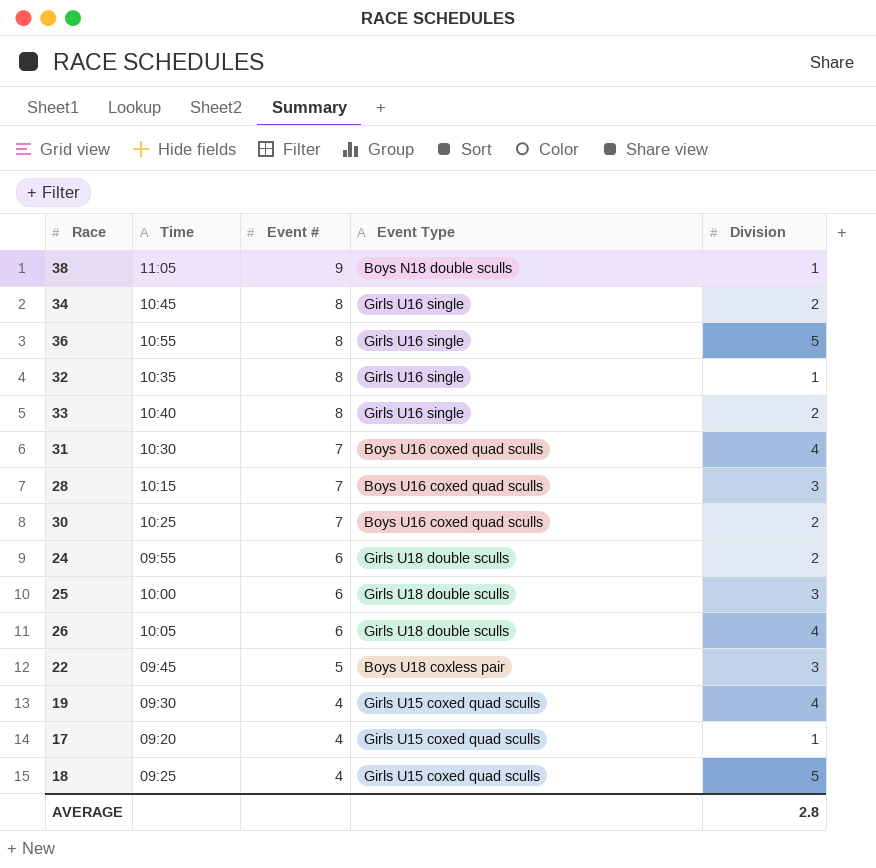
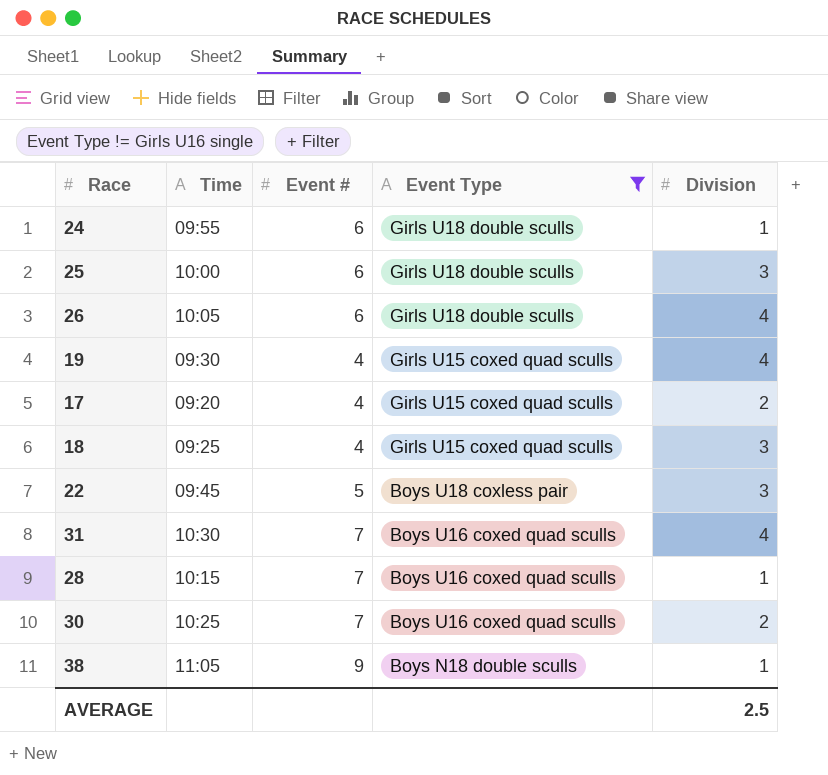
filter: none -> Event Type != Girls U16 single
row order: Event # descending -> Event Type descending
24 | Division: 2 -> 1
17 | Division: 1 -> 2
18 | Division: 5 -> 3
28 | Division: 3 -> 1
AVERAGE | Division: 2.8 -> 2.5

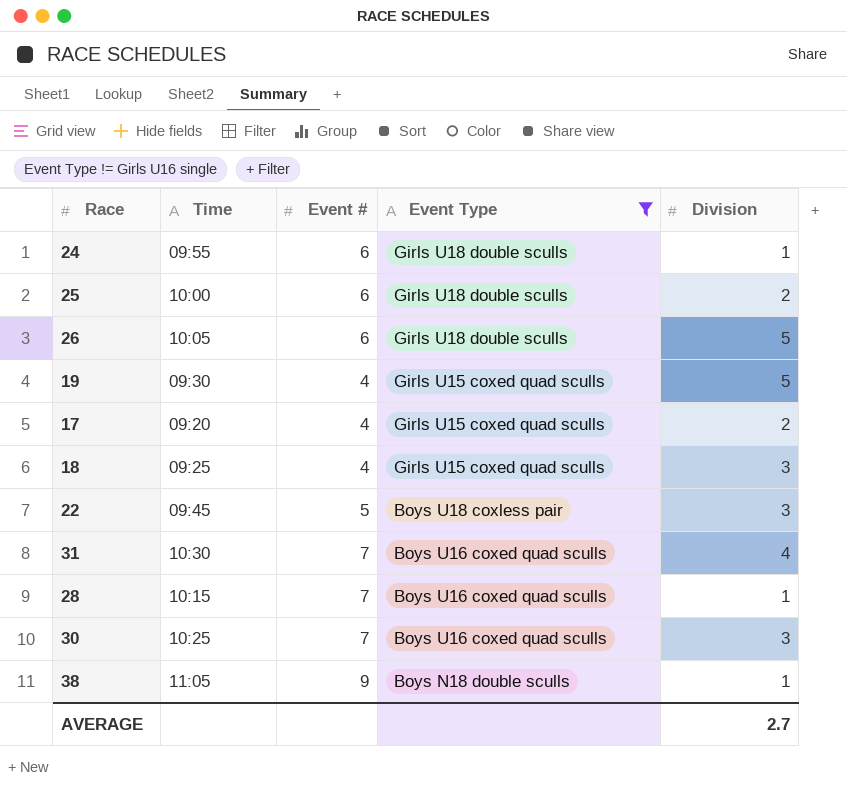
25 | Division: 3 -> 2
26 | Division: 4 -> 5
19 | Division: 4 -> 5
30 | Division: 2 -> 3
AVERAGE | Division: 2.5 -> 2.7

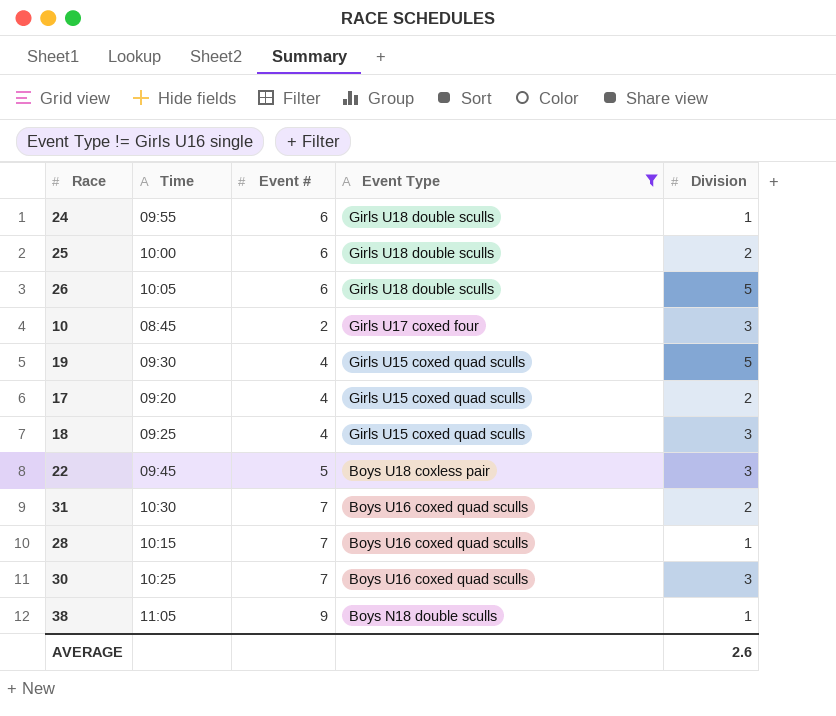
row 10: none -> 08:45 | 2 | Girls U17 coxed four | 3
31 | Division: 4 -> 2
AVERAGE | Division: 2.7 -> 2.6

